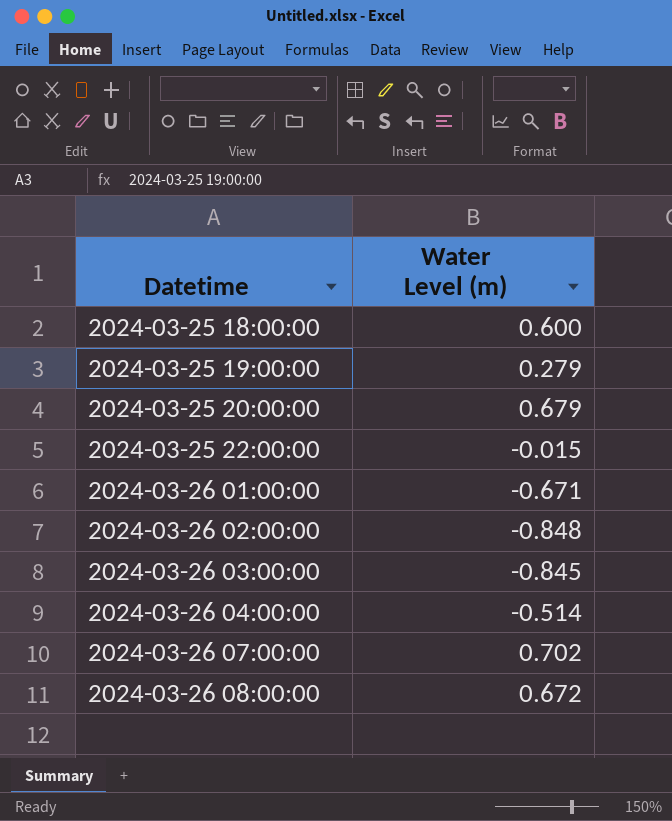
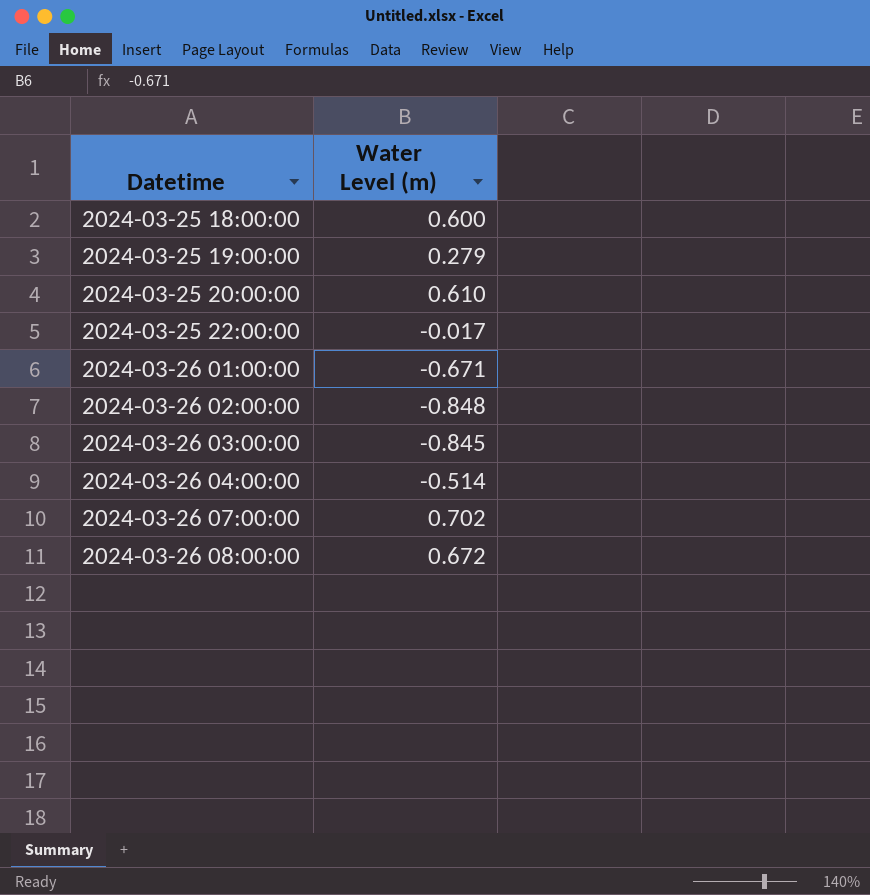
2024-03-25 20:00:00 | Water Level (m): 0.679 -> 0.610
2024-03-25 22:00:00 | Water Level (m): -0.015 -> -0.017

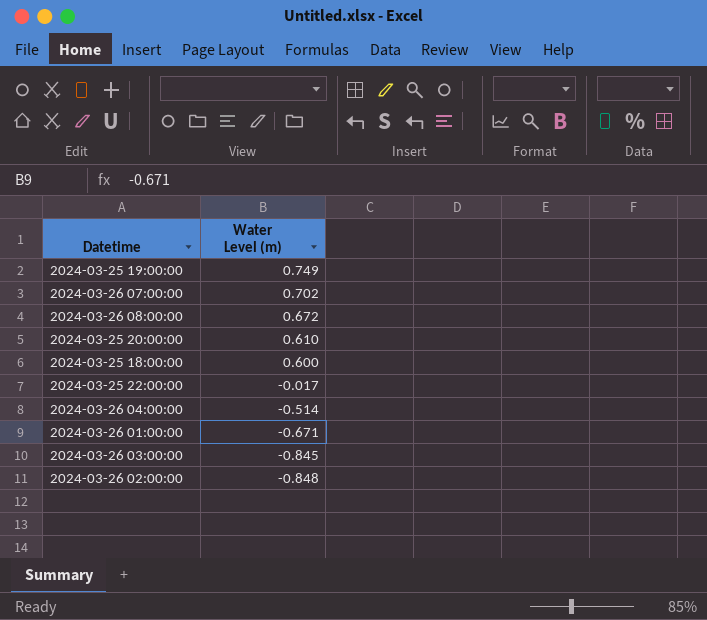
row order: Datetime ascending -> Water Level (m) descending
2024-03-25 19:00:00 | Water Level (m): 0.279 -> 0.749

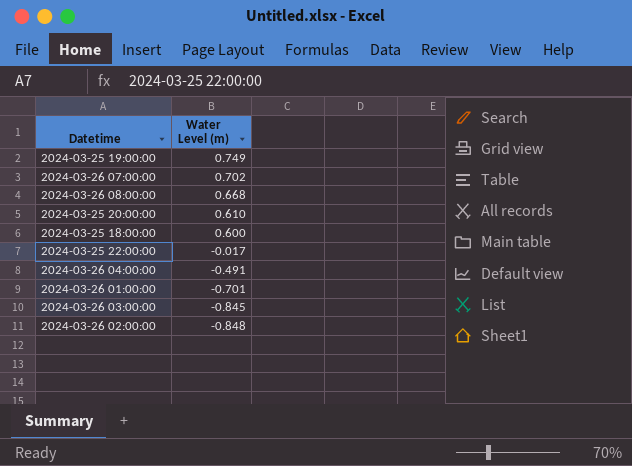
2024-03-26 08:00:00 | Water Level (m): 0.672 -> 0.668
2024-03-26 04:00:00 | Water Level (m): -0.514 -> -0.491
2024-03-26 01:00:00 | Water Level (m): -0.671 -> -0.701

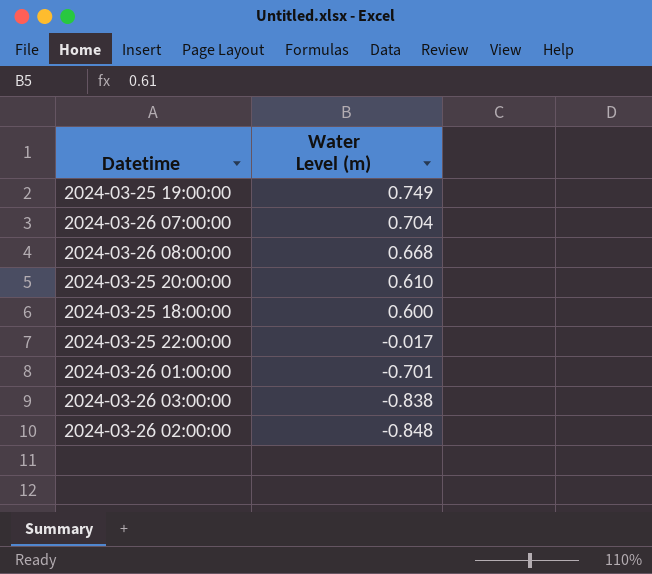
row 2024-03-26 04:00:00: -0.491 -> none
2024-03-26 07:00:00 | Water Level (m): 0.702 -> 0.704
2024-03-26 03:00:00 | Water Level (m): -0.845 -> -0.838

